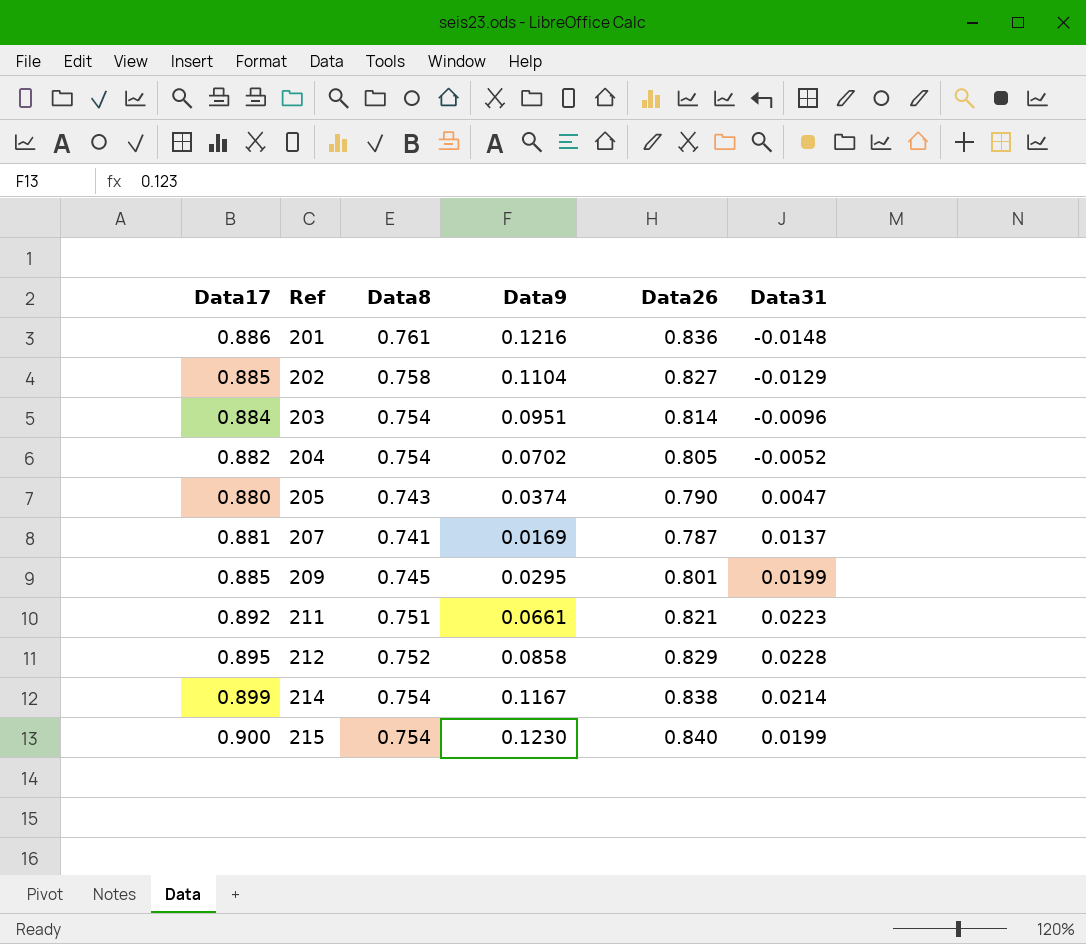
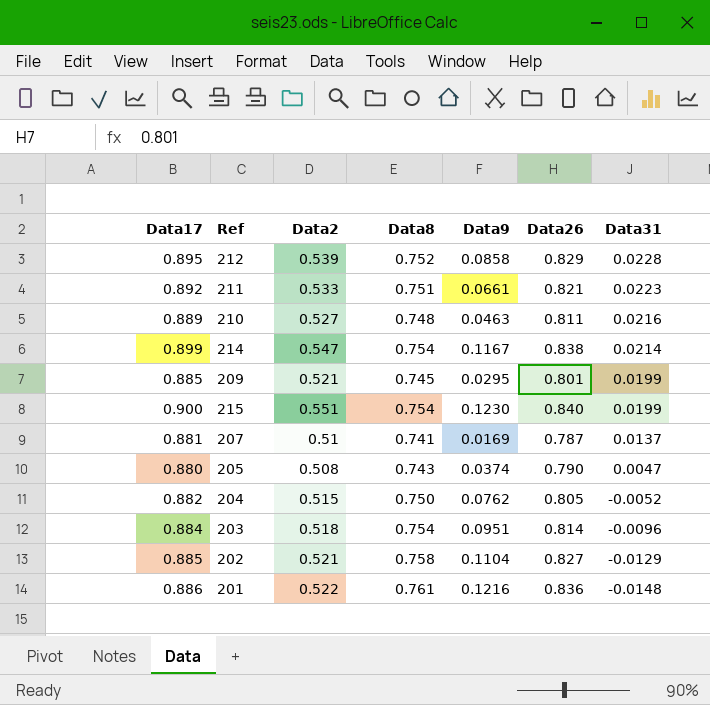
row order: Ref ascending -> Data31 descending
column Data2 | position: none -> 3
row 210: none -> 0.889 | 0.527 | 0.748 | 0.0463 | 0.811 | 0.0216
204 | Data8: 0.754 -> 0.750
204 | Data9: 0.0702 -> 0.0762

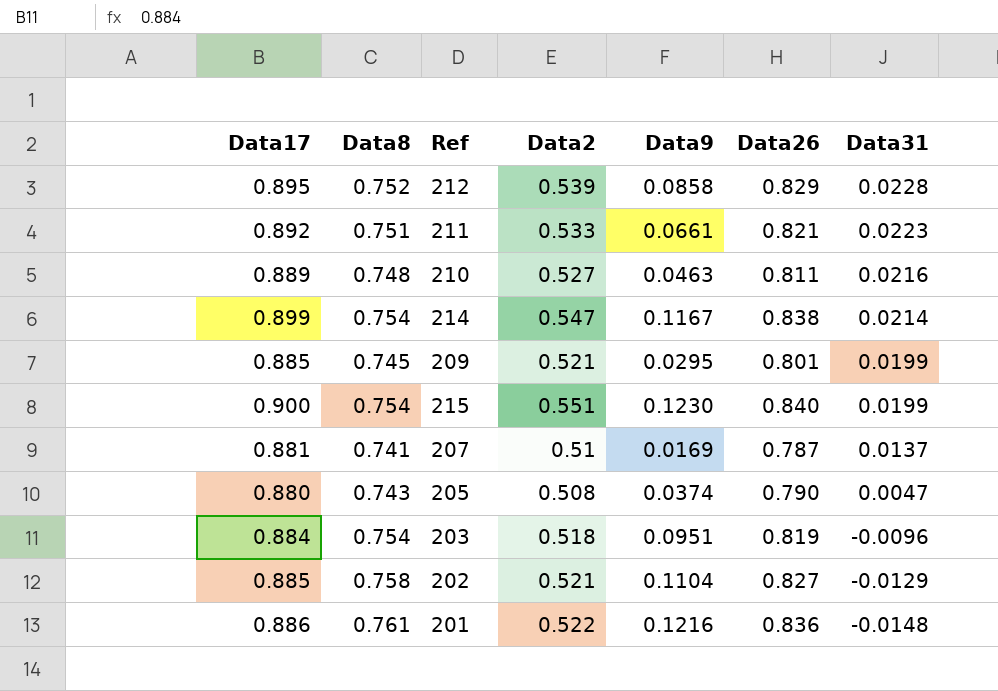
column Data8 | position: 4 -> 2
row 204: 0.882 | 0.515 | 0.750 | 0.0762 | 0.805 | -0.0052 -> none
203 | Data26: 0.814 -> 0.819

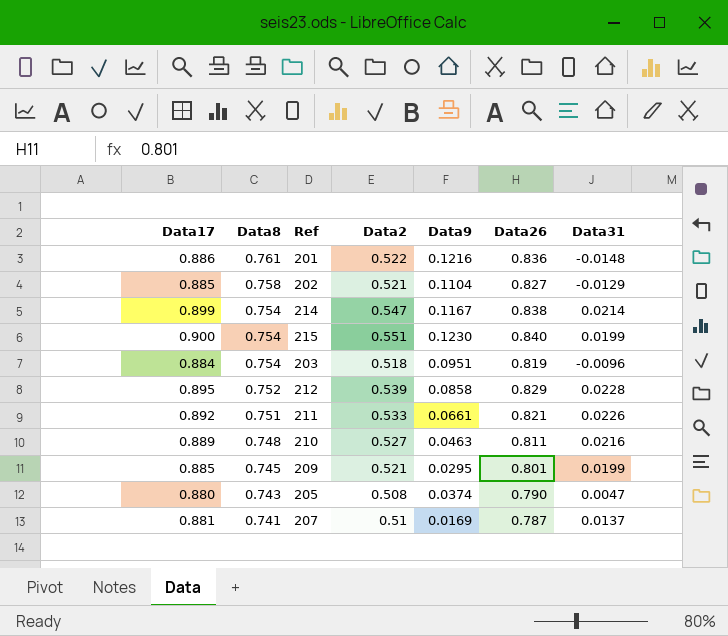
row order: Data31 descending -> Data8 descending
211 | Data31: 0.0223 -> 0.0226

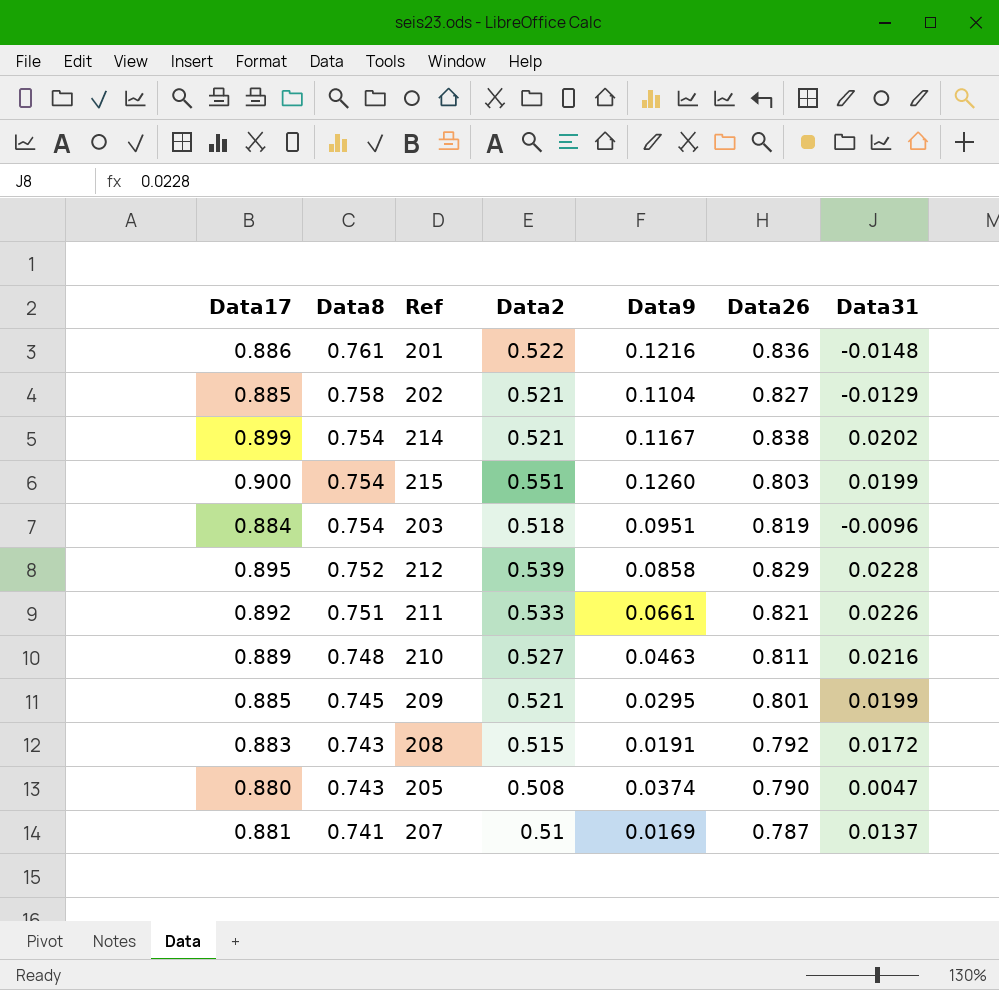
214 | Data2: 0.547 -> 0.521
214 | Data31: 0.0214 -> 0.0202
215 | Data9: 0.1230 -> 0.1260
215 | Data26: 0.840 -> 0.803
row 208: none -> 0.883 | 0.743 | 0.515 | 0.0191 | 0.792 | 0.0172

